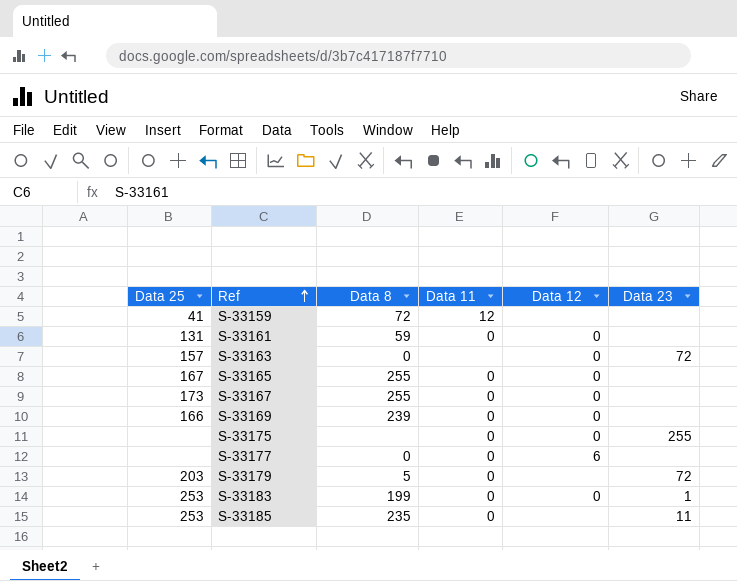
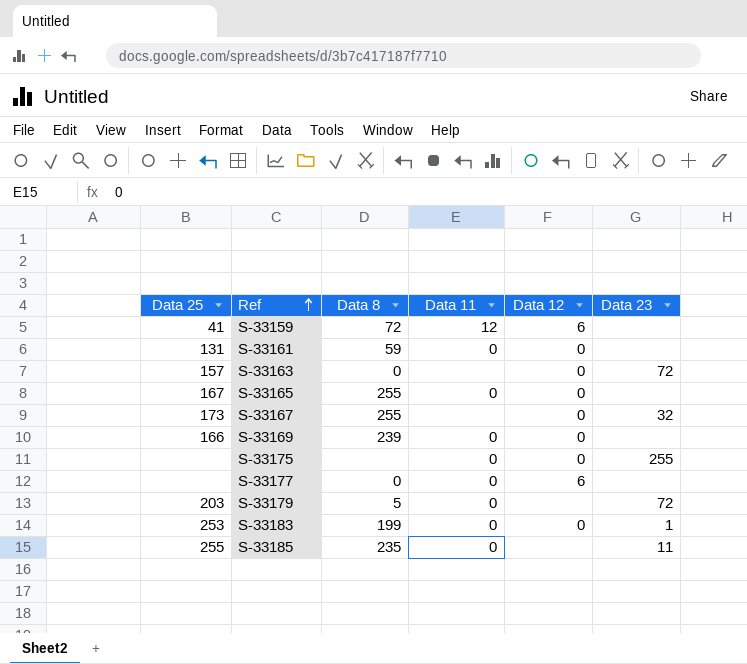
S-33159 | Data 12: none -> 6
S-33167 | Data 11: 0 -> none
S-33167 | Data 23: none -> 32
S-33185 | Data 25: 253 -> 255

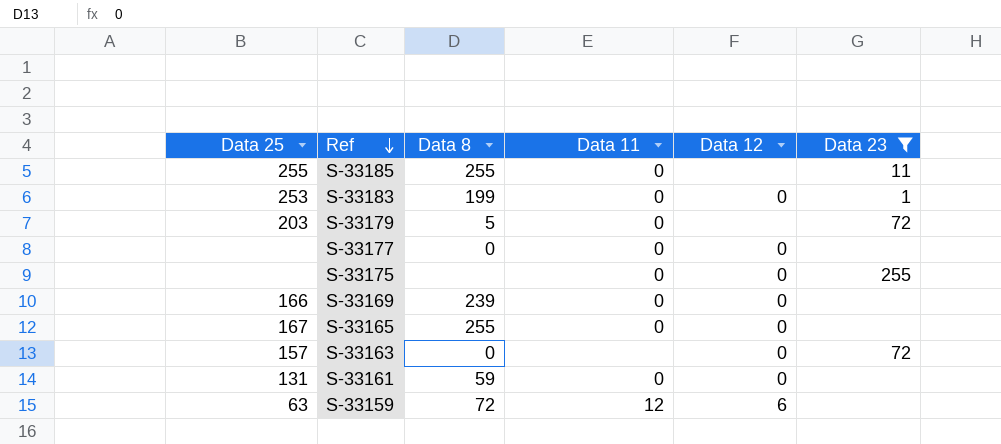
filter: none -> Data 23 != 32
row order: Ref ascending -> Ref descending
S-33185 | Data 8: 235 -> 255
S-33177 | Data 12: 6 -> 0
S-33159 | Data 25: 41 -> 63

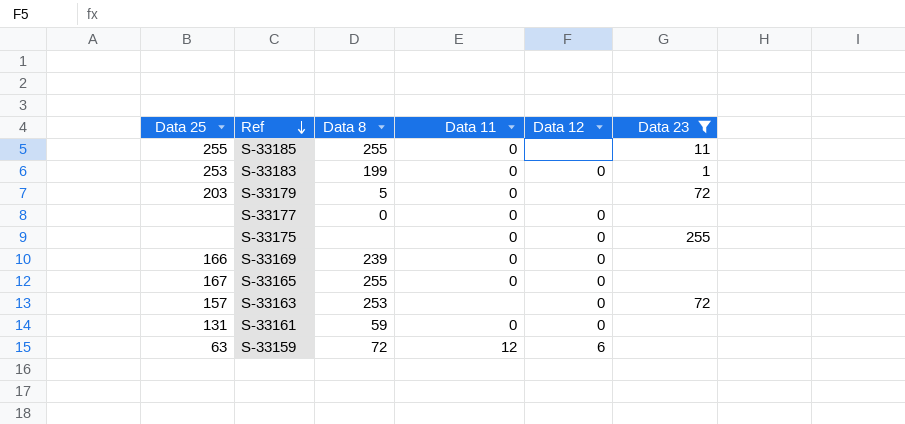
S-33163 | Data 8: 0 -> 253

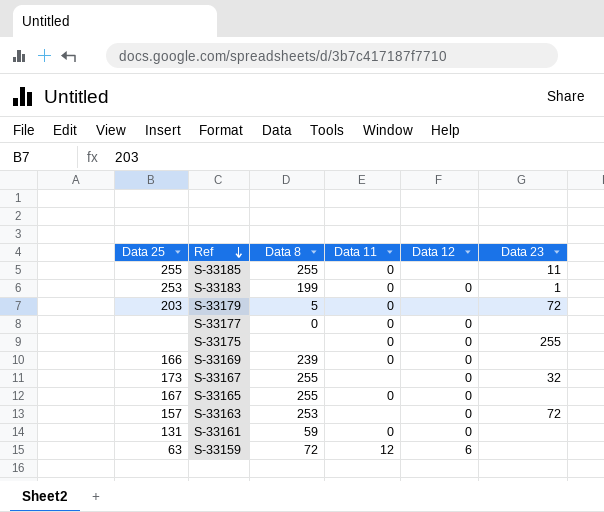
filter: Data 23 != 32 -> none

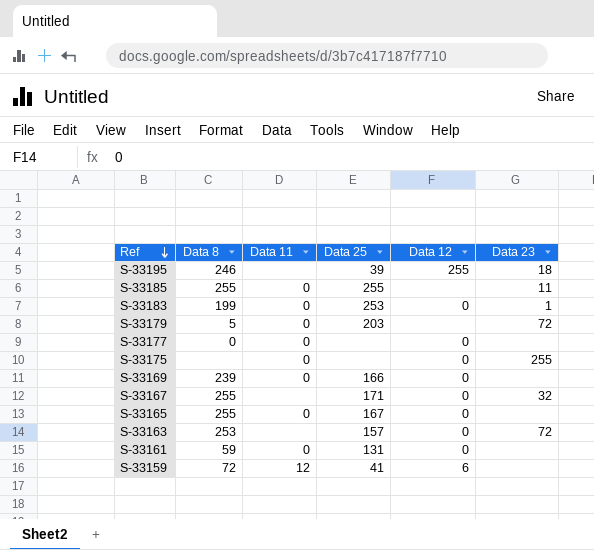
column Data 25 | position: 1 -> 4
row S-33195: none -> 246 | none | 39 | 255 | 18
S-33167 | Data 25: 173 -> 171
S-33159 | Data 25: 63 -> 41

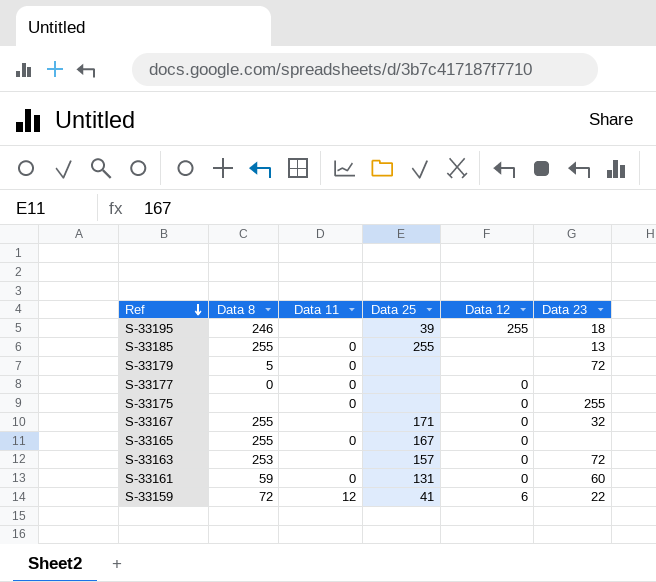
row S-33183: 199 | 0 | 253 | 0 | 1 -> none
row S-33169: 239 | 0 | 166 | 0 | none -> none
S-33185 | Data 23: 11 -> 13
S-33179 | Data 25: 203 -> none
S-33161 | Data 23: none -> 60
S-33159 | Data 23: none -> 22

